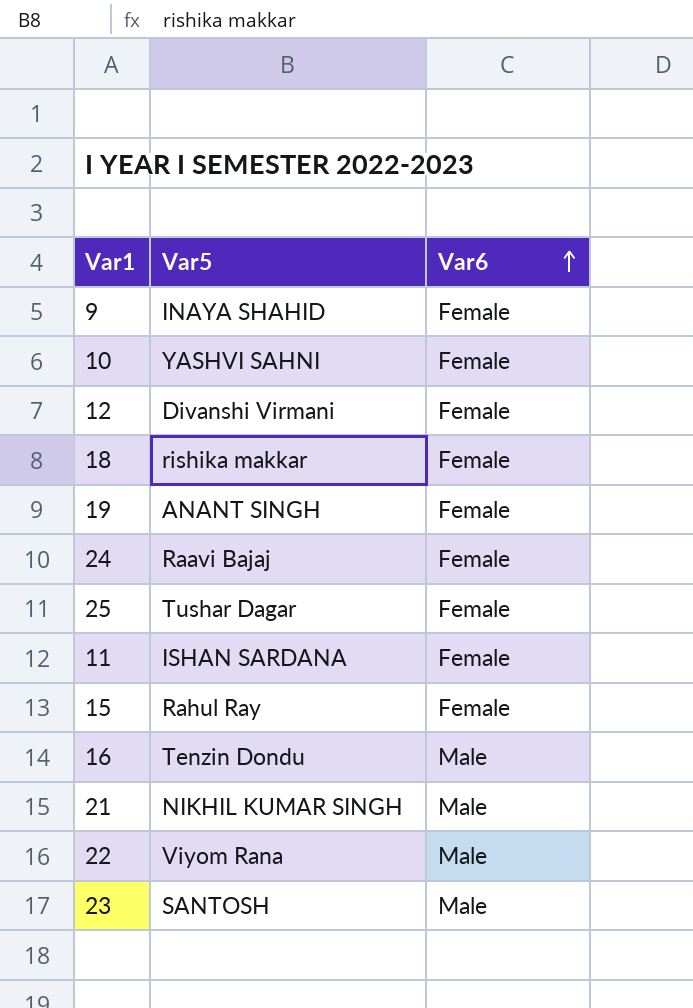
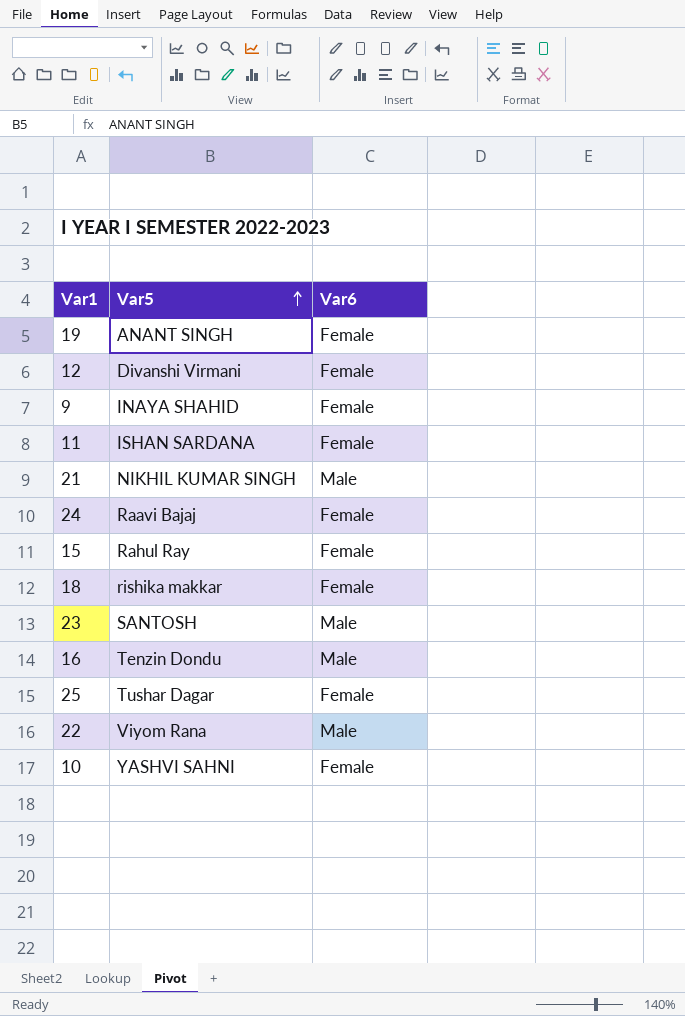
row order: Var6 ascending -> Var5 ascending

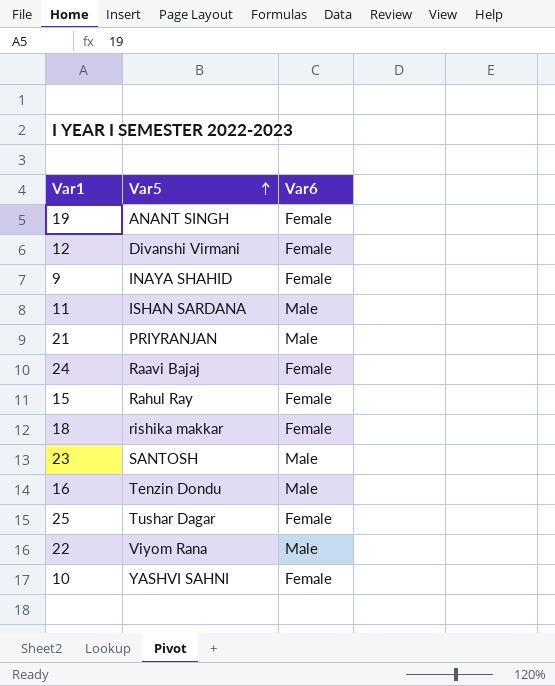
11 | Var6: Female -> Male
21 | Var5: NIKHIL KUMAR SINGH -> PRIYRANJAN

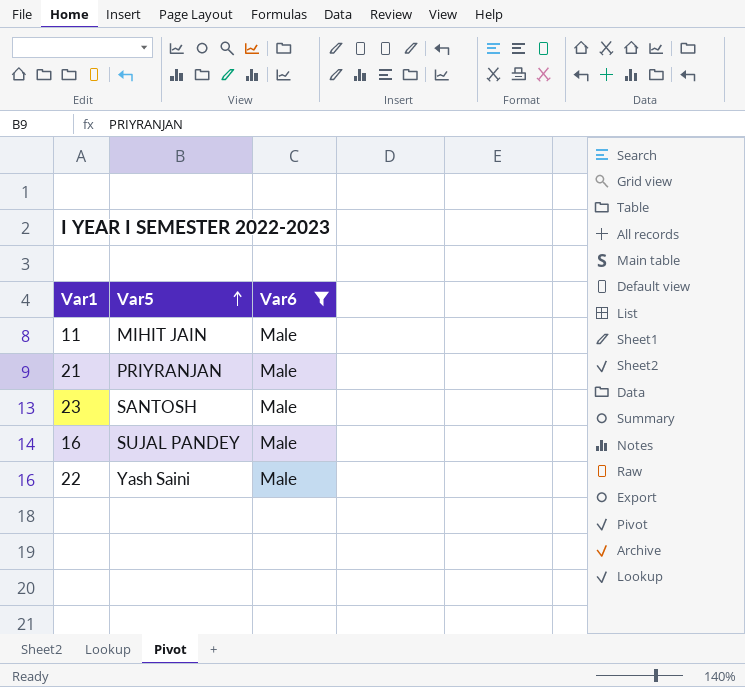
filter: none -> Var6 = Male
11 | Var5: ISHAN SARDANA -> MIHIT JAIN
16 | Var5: Tenzin Dondu -> SUJAL PANDEY
22 | Var5: Viyom Rana -> Yash Saini

